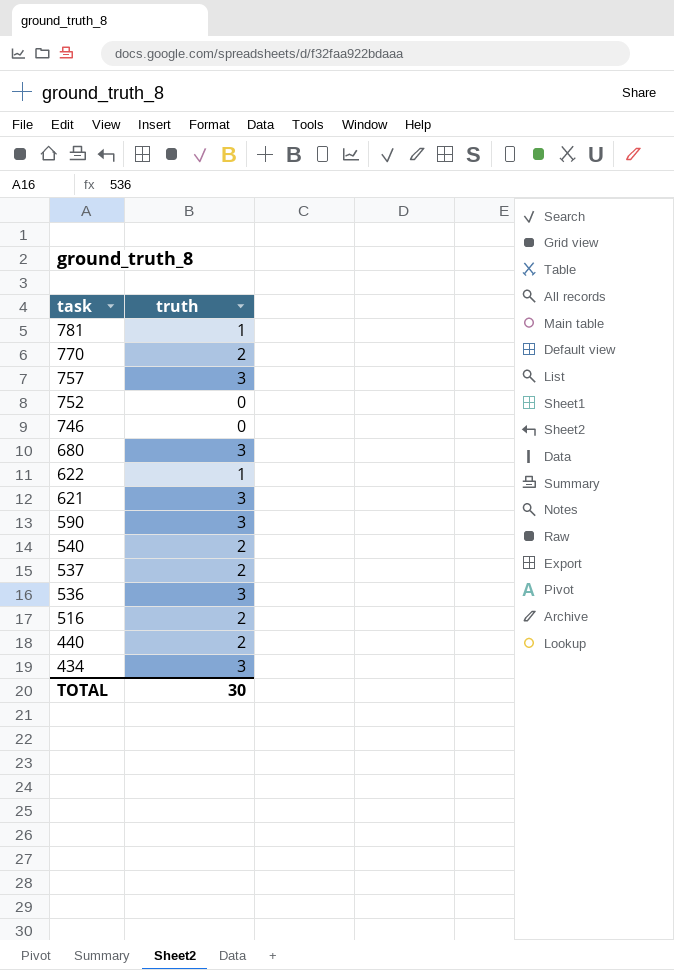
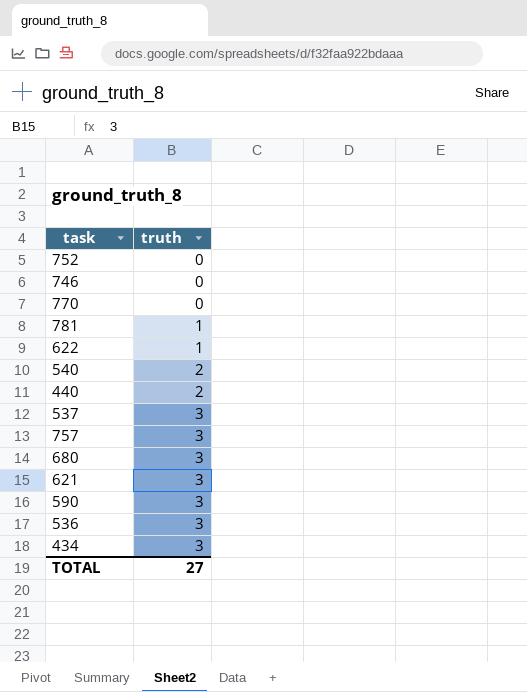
row order: task descending -> truth ascending
row 516: 2 -> none
770 | truth: 2 -> 0
537 | truth: 2 -> 3
TOTAL | truth: 30 -> 27

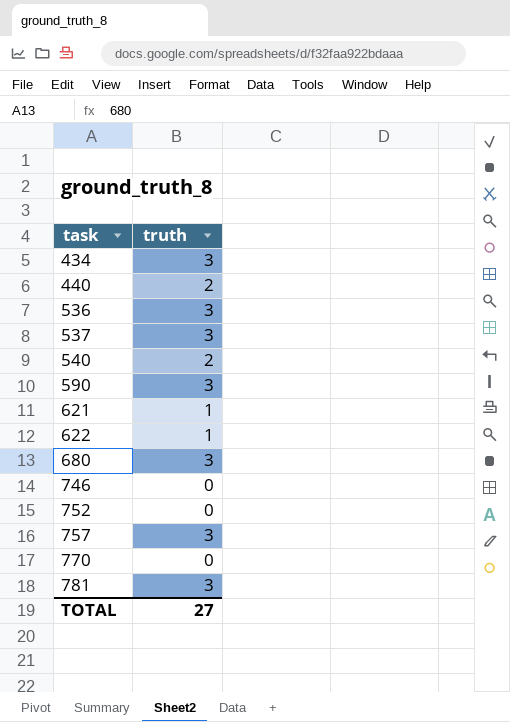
row order: truth ascending -> task ascending
621 | truth: 3 -> 1
781 | truth: 1 -> 3

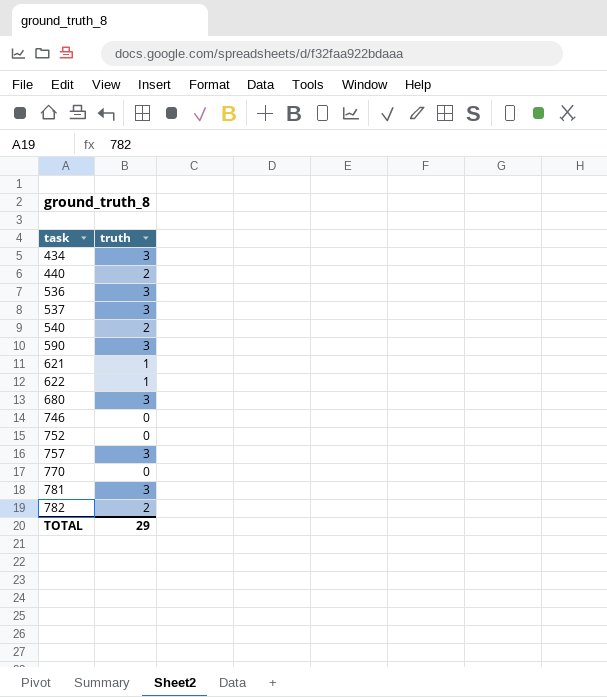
row 782: none -> 2
TOTAL | truth: 27 -> 29

